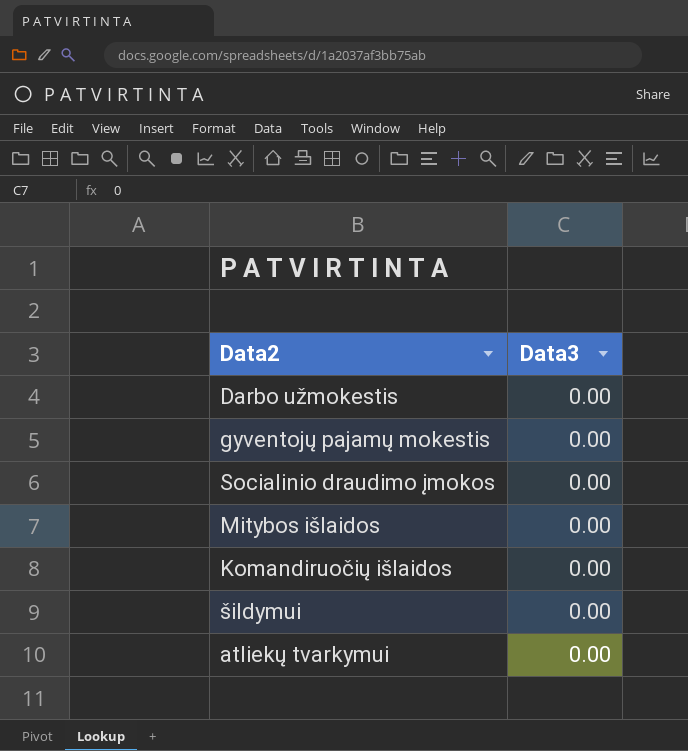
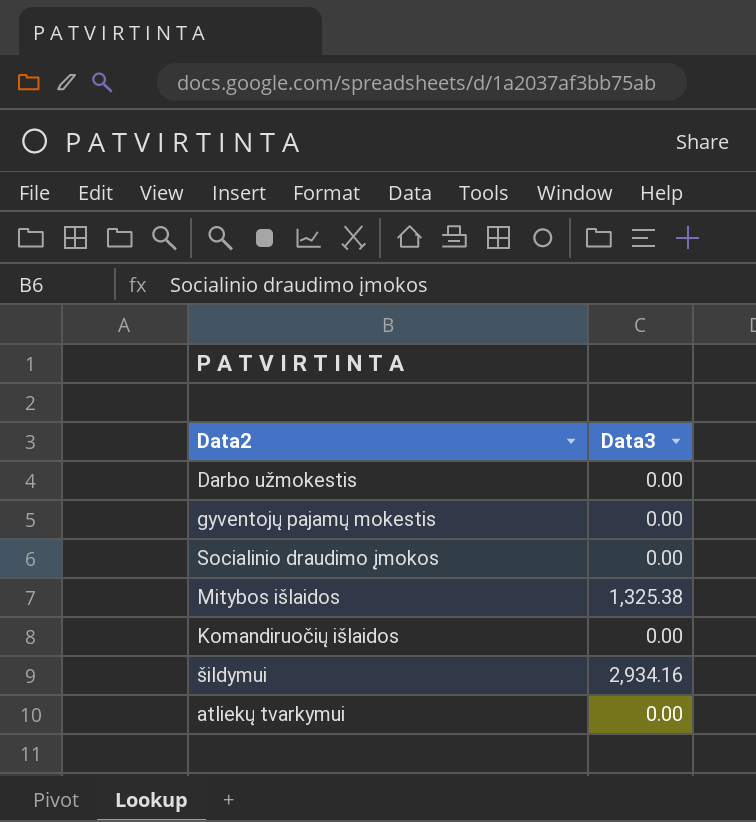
Mitybos išlaidos | Data3: 0.00 -> 1,325.38
šildymui | Data3: 0.00 -> 2,934.16

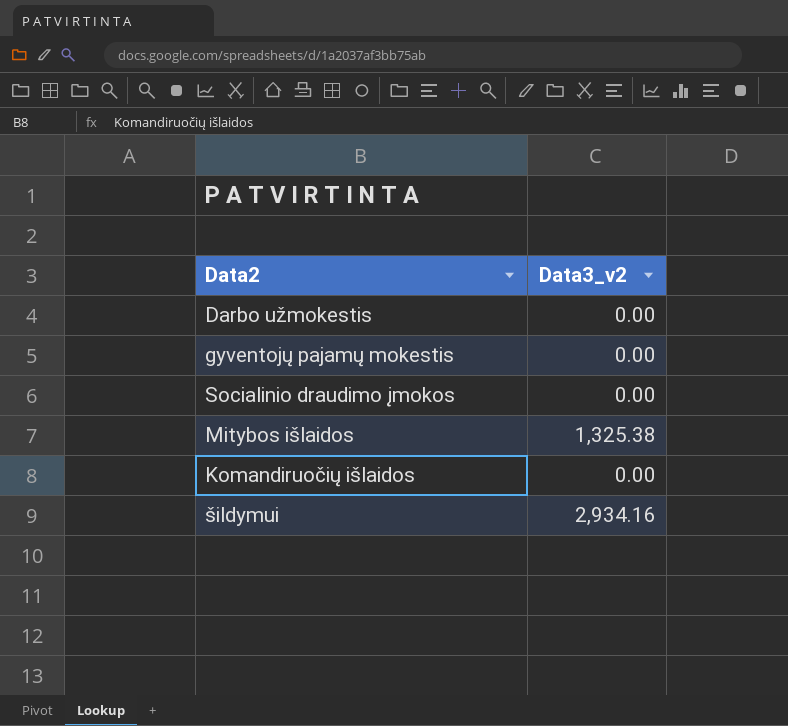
column name: Data3 -> Data3_v2
row atliekų tvarkymui: 0.00 -> none

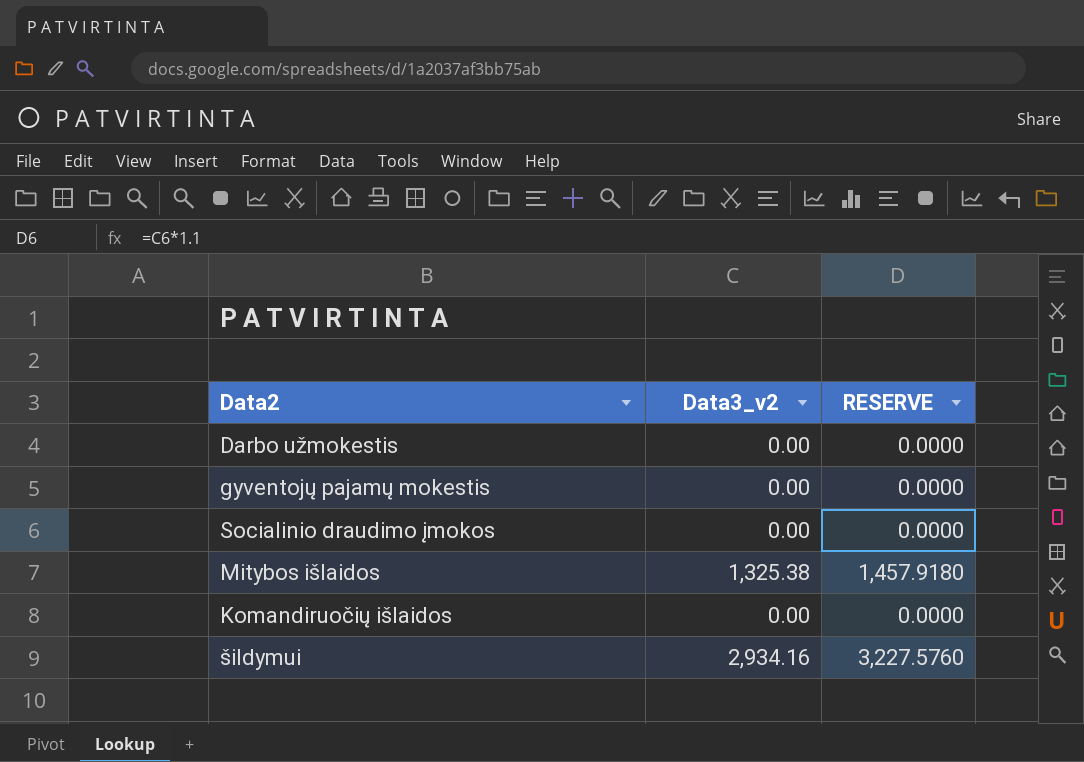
column RESERVE | formula: none -> [Data3_v2] * 1.1

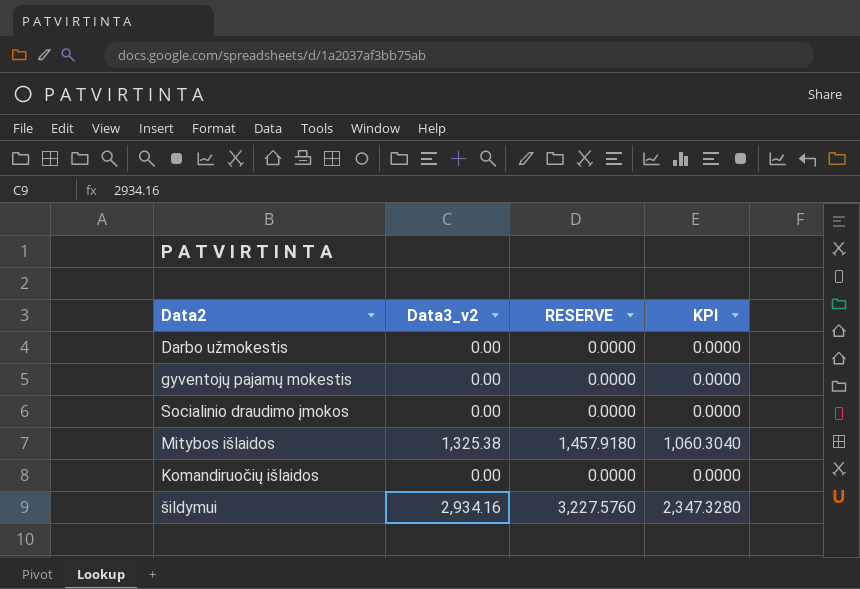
column KPI | formula: none -> [Data3_v2] * 0.8

